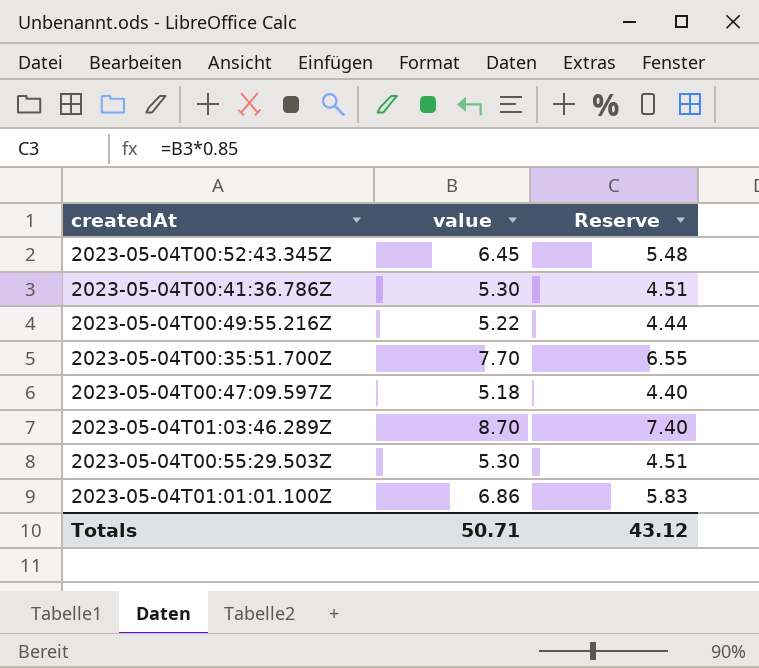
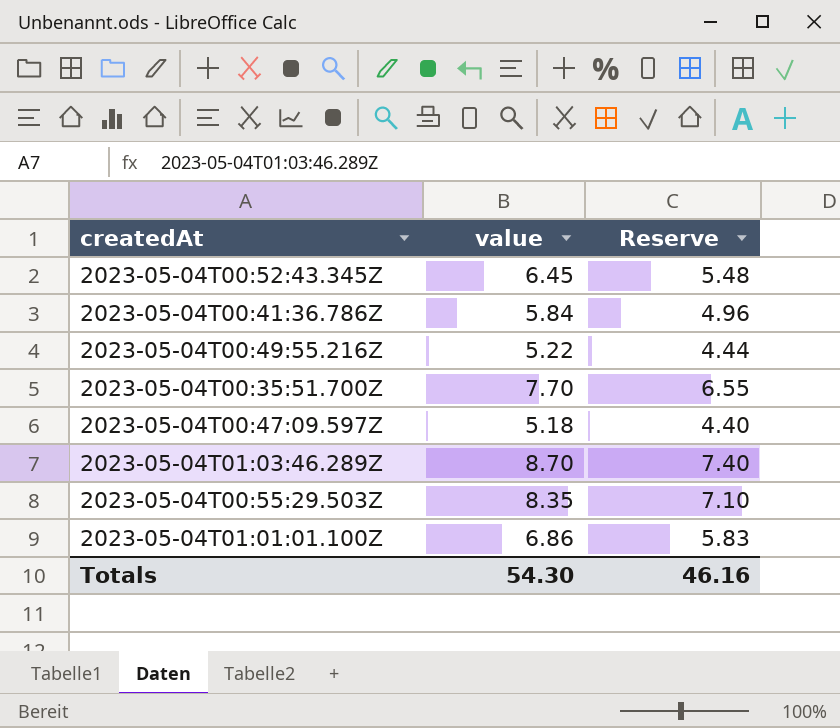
2023-05-04T00:41:36.786Z | value: 5.30 -> 5.84
2023-05-04T00:41:36.786Z | Reserve: 4.51 -> 4.96
2023-05-04T00:55:29.503Z | value: 5.30 -> 8.35
2023-05-04T00:55:29.503Z | Reserve: 4.51 -> 7.10
Totals | value: 50.71 -> 54.30
Totals | Reserve: 43.12 -> 46.16

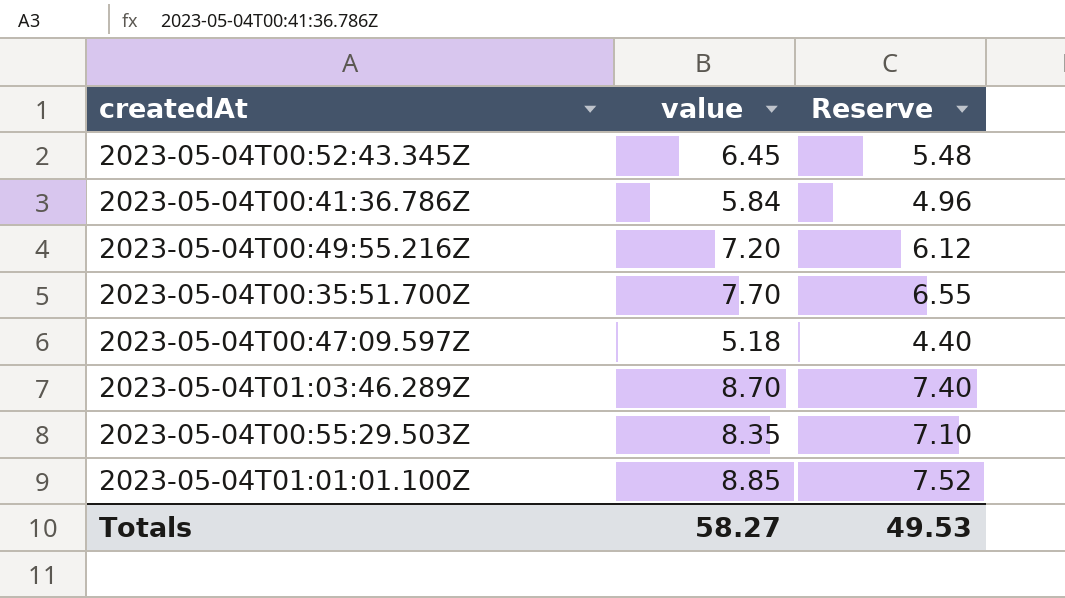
2023-05-04T00:49:55.216Z | value: 5.22 -> 7.20
2023-05-04T00:49:55.216Z | Reserve: 4.44 -> 6.12
2023-05-04T01:01:01.100Z | value: 6.86 -> 8.85
2023-05-04T01:01:01.100Z | Reserve: 5.83 -> 7.52
Totals | value: 54.30 -> 58.27
Totals | Reserve: 46.16 -> 49.53

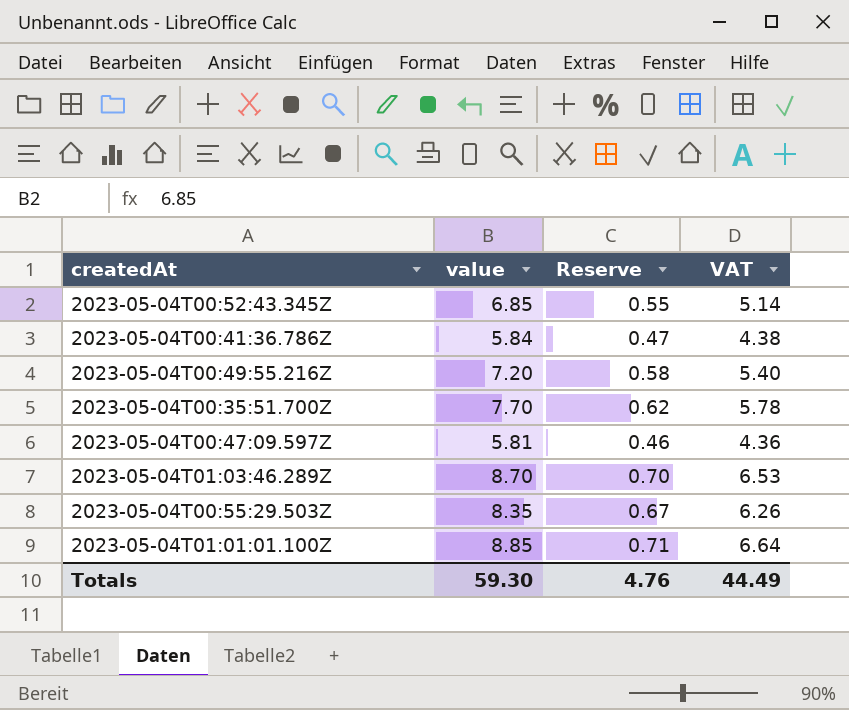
column Reserve | formula: [value] * 0.85 -> [value] * 0.08
column VAT | formula: none -> [value] * 0.75
2023-05-04T00:52:43.345Z | value: 6.45 -> 6.85
2023-05-04T00:47:09.597Z | value: 5.18 -> 5.81
Totals | value: 58.27 -> 59.30
Totals | Reserve: 49.53 -> 4.76

